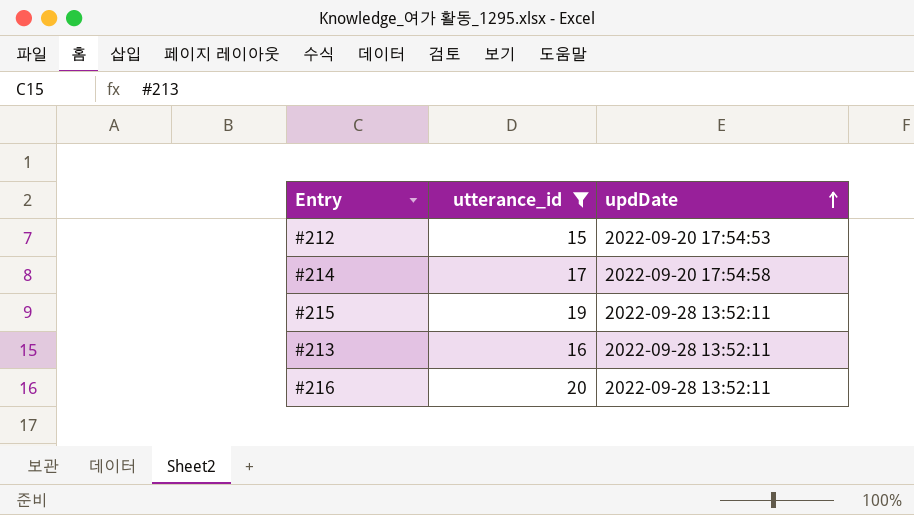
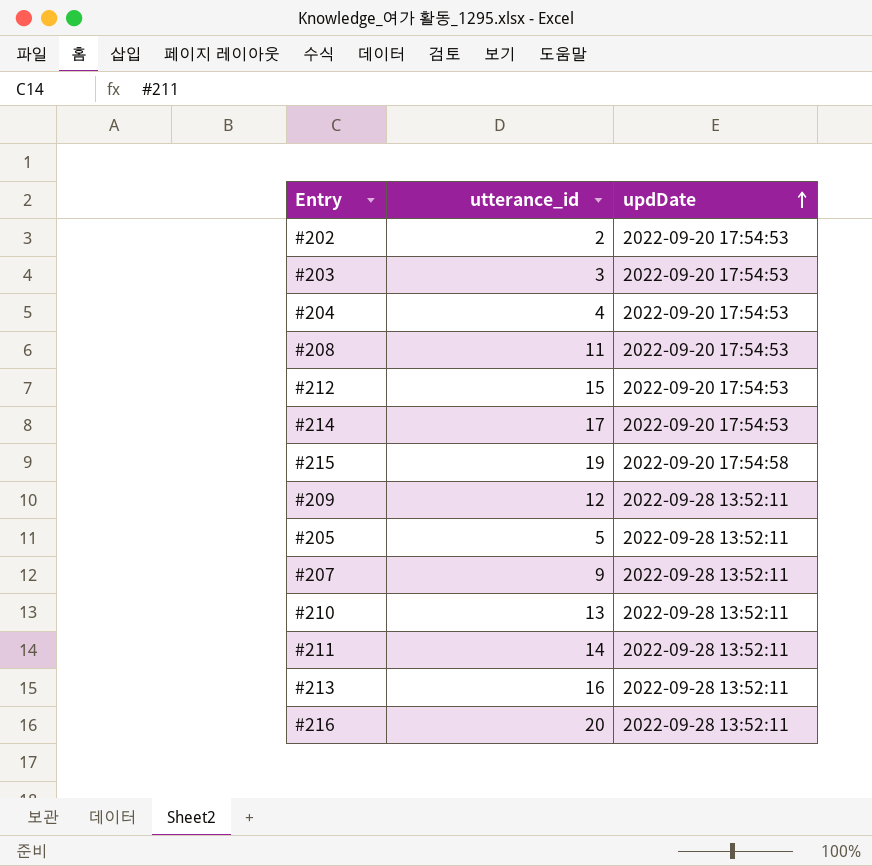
filter: utterance_id >= 15 -> none
#214 | updDate: 2022-09-20 17:54:58 -> 2022-09-20 17:54:53
#215 | updDate: 2022-09-28 13:52:11 -> 2022-09-20 17:54:58

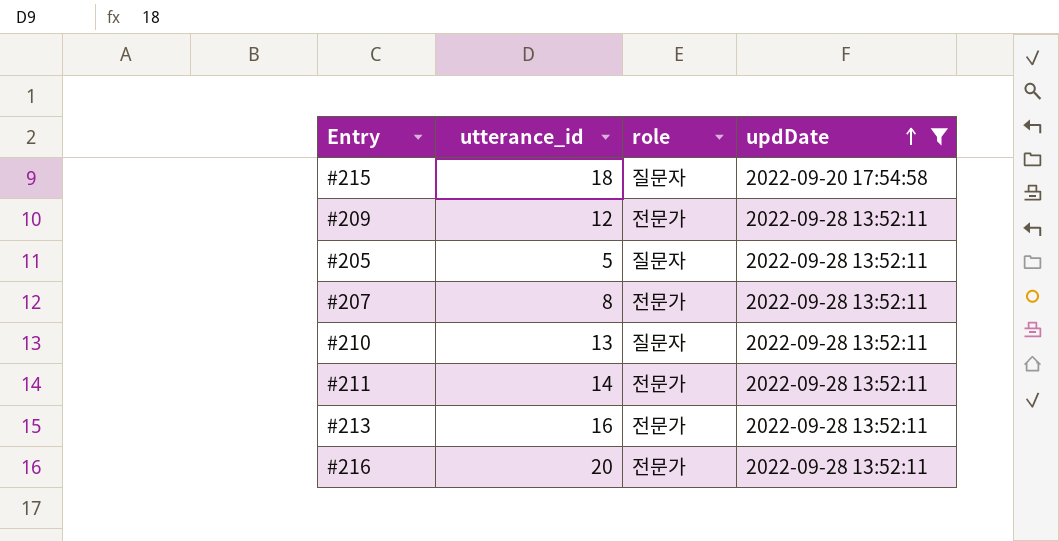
filter: none -> updDate != 2022-09-20 17:54:53
column role | position: none -> 3
#215 | utterance_id: 19 -> 18
#207 | utterance_id: 9 -> 8

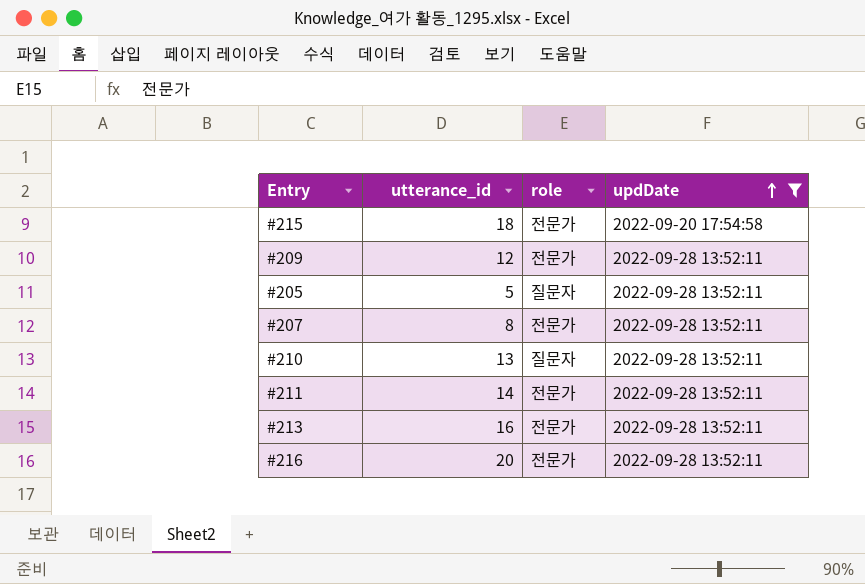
#215 | role: 질문자 -> 전문가

